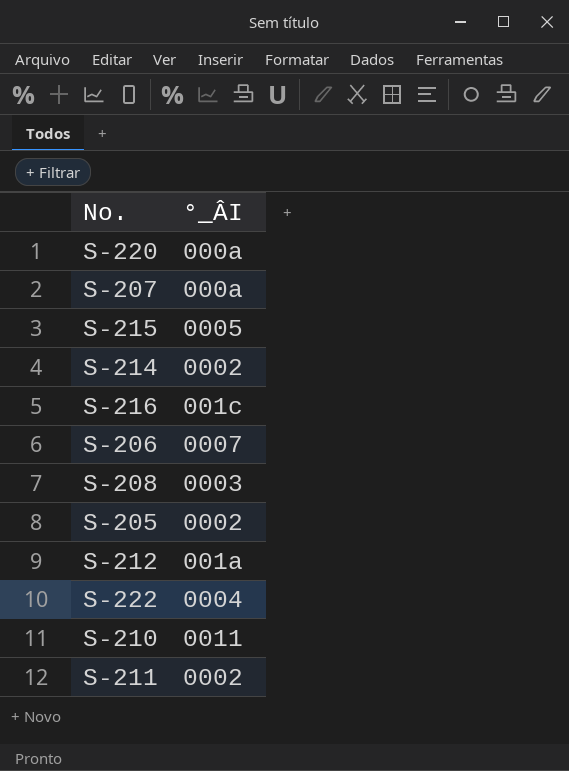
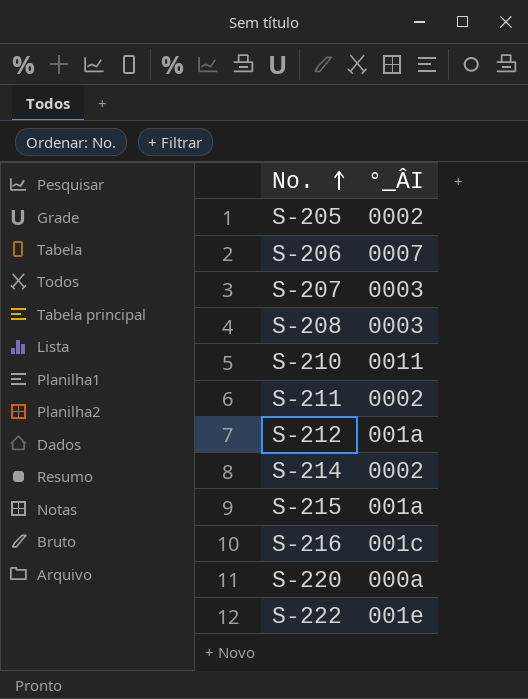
row order: none -> No. ascending
S-207 | °_ÂI: 000a -> 0003
S-215 | °_ÂI: 0005 -> 001a
S-222 | °_ÂI: 0004 -> 001e

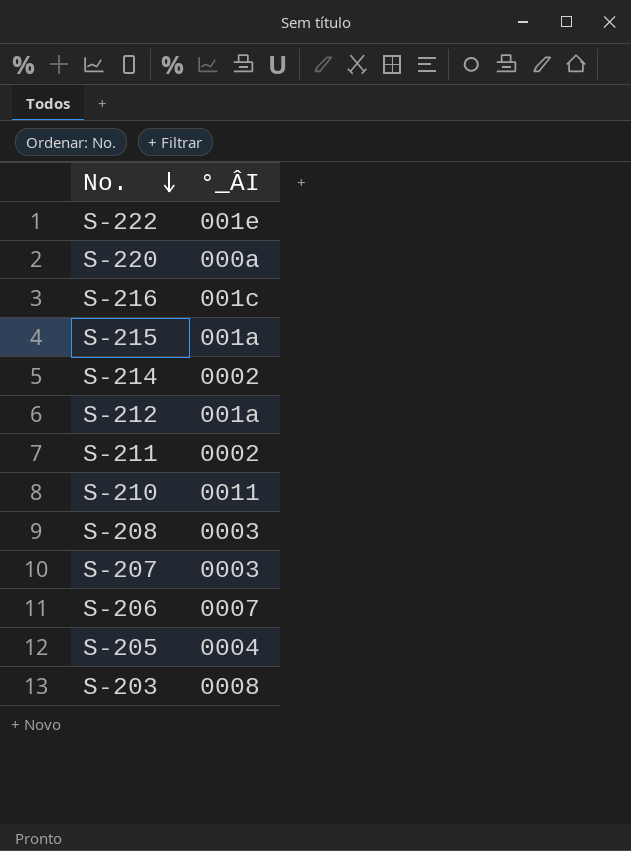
row order: No. ascending -> No. descending
S-205 | °_ÂI: 0002 -> 0004
row S-203: none -> 0008

